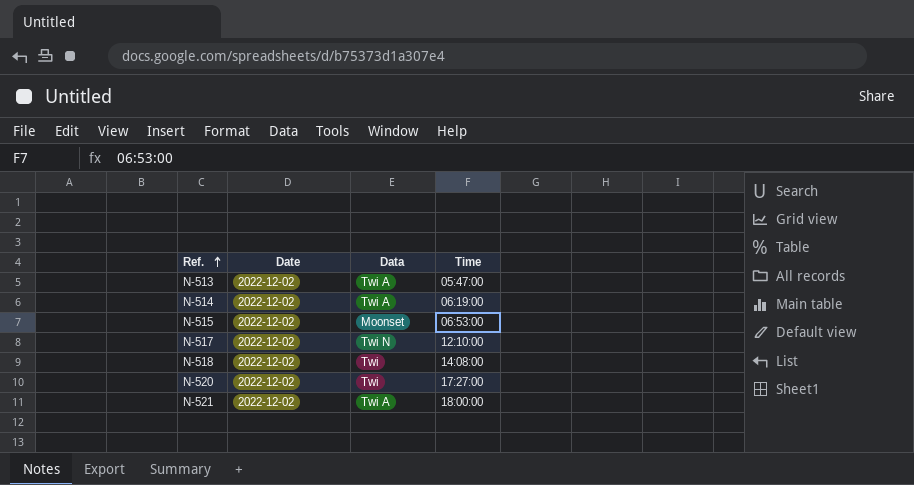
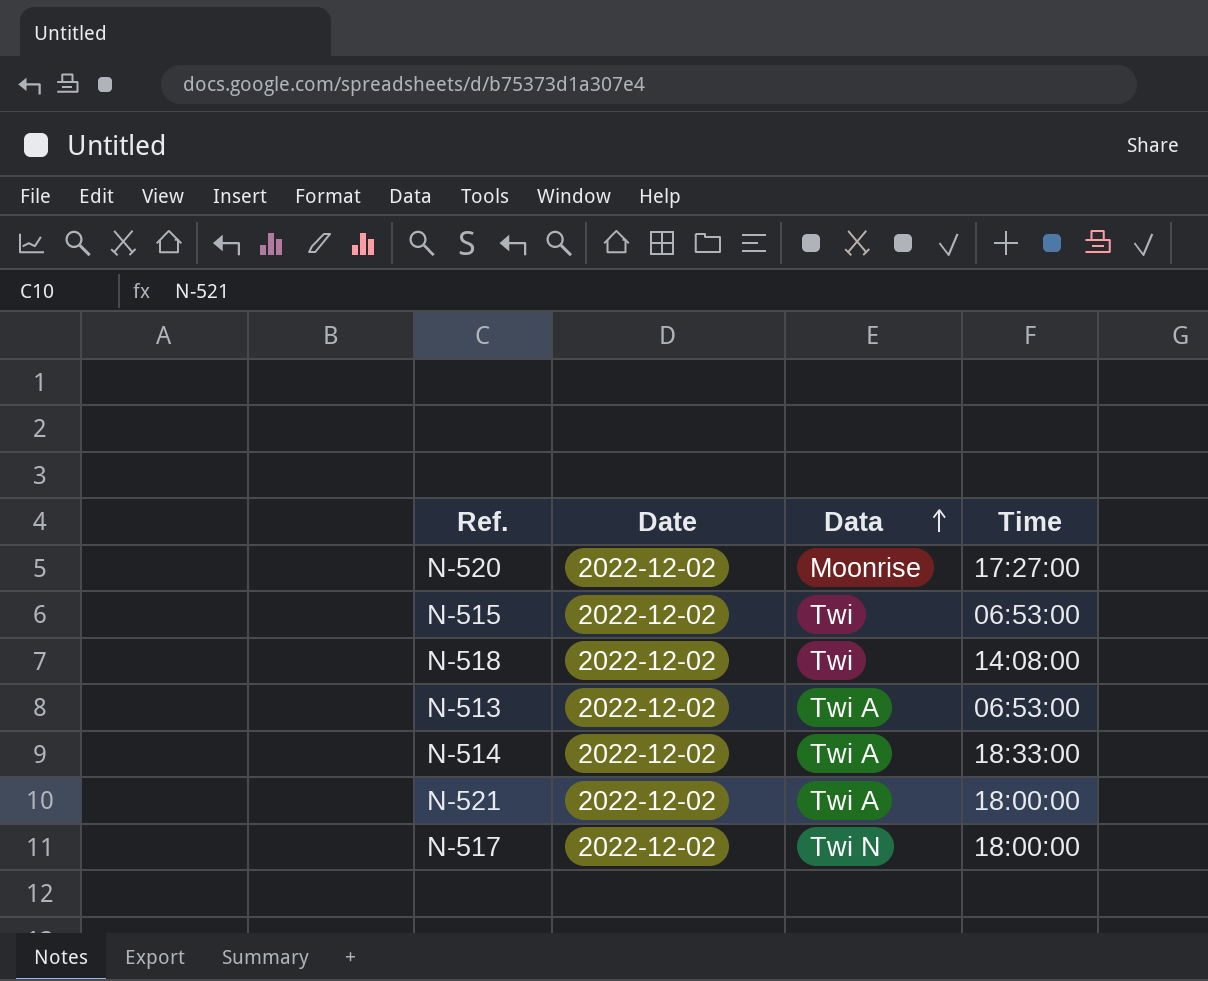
row order: Ref. ascending -> Data ascending
N-520 | Data: Twi -> Moonrise
N-515 | Data: Moonset -> Twi
N-513 | Time: 05:47:00 -> 06:53:00
N-514 | Time: 06:19:00 -> 18:33:00
N-517 | Time: 12:10:00 -> 18:00:00

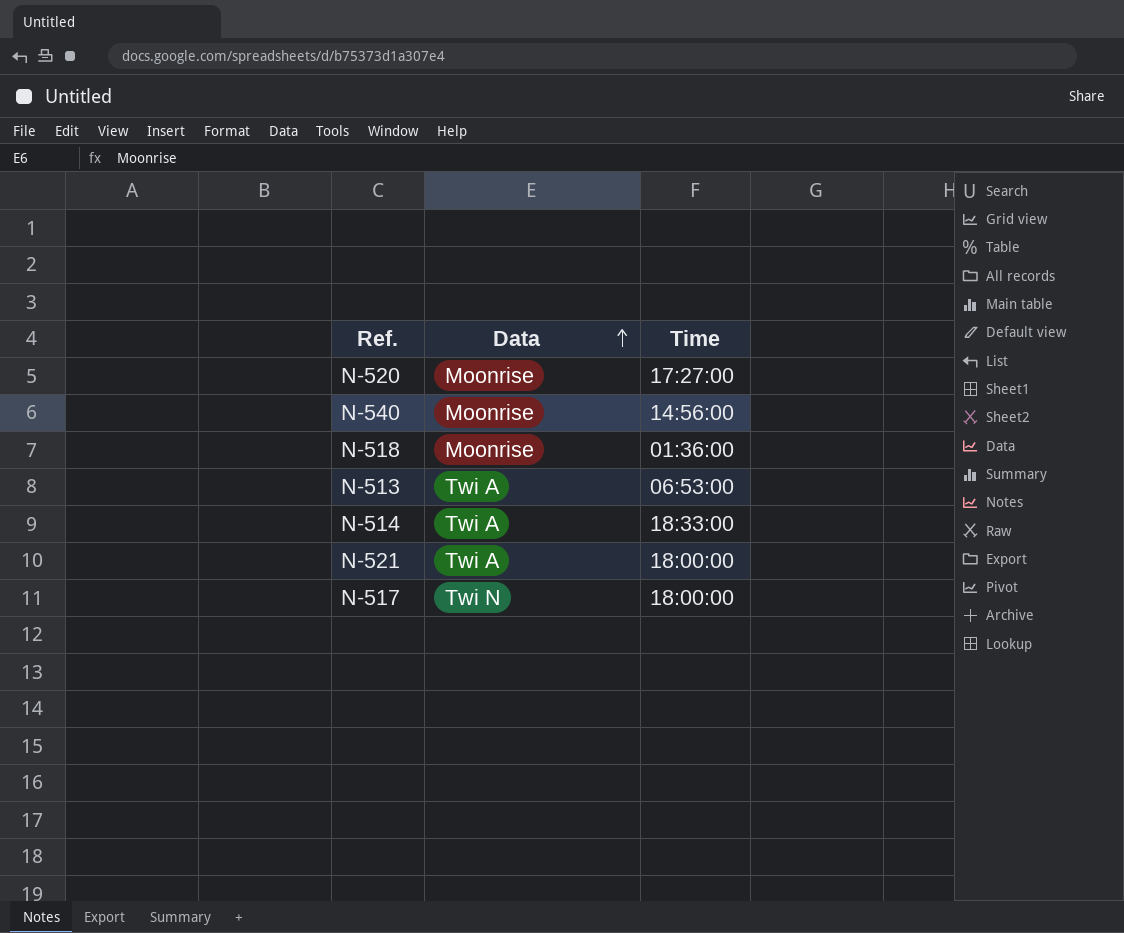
column Date | position: 2 -> none
row N-515: 2022-12-02 | Twi | 06:53:00 -> none
row N-540: none -> Moonrise | 14:56:00
N-518 | Data: Twi -> Moonrise
N-518 | Time: 14:08:00 -> 01:36:00

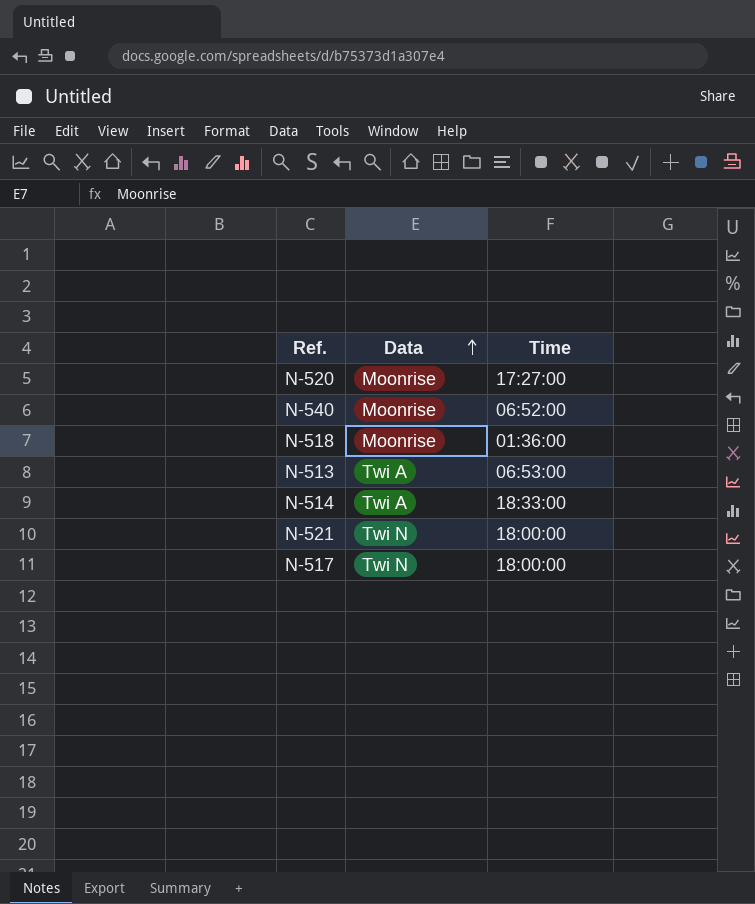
N-540 | Time: 14:56:00 -> 06:52:00
N-521 | Data: Twi A -> Twi N

